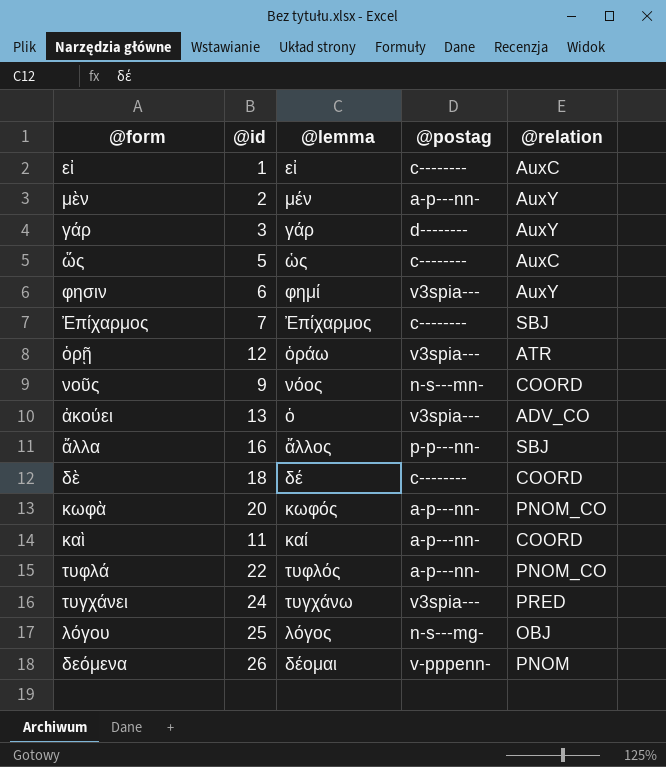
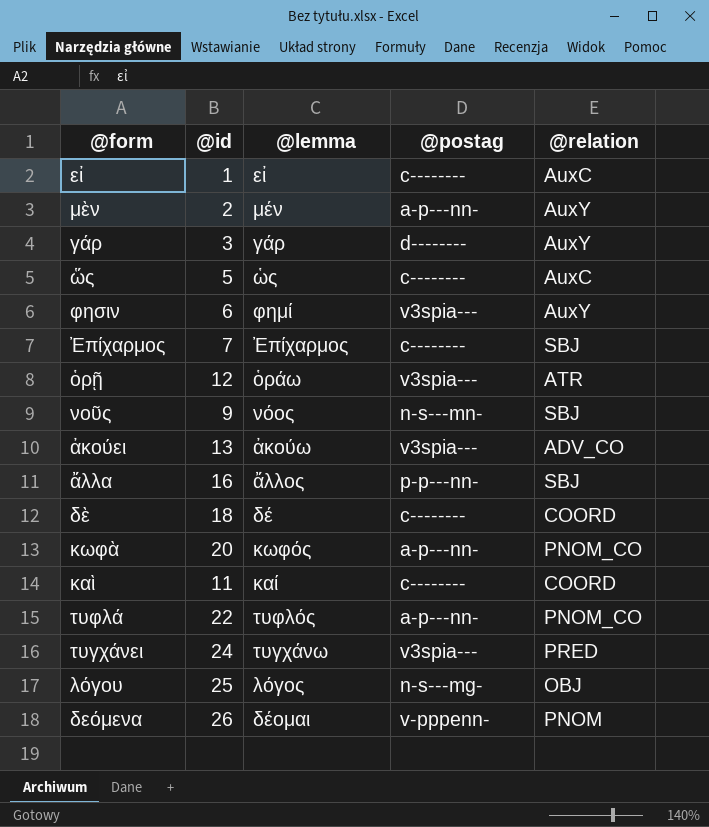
νοῦς | @relation: COORD -> SBJ
ἀκούει | @lemma: ὁ -> ἀκούω
καὶ | @postag: a-p---nn- -> c--------

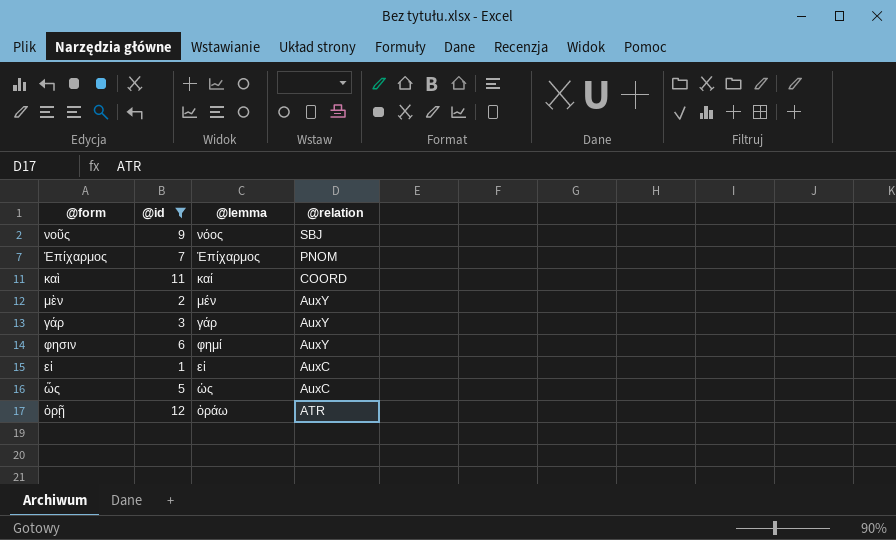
filter: none -> @id <= 12
row order: none -> @relation descending
column @postag | position: 4 -> none
Ἐπίχαρμος | @relation: SBJ -> PNOM

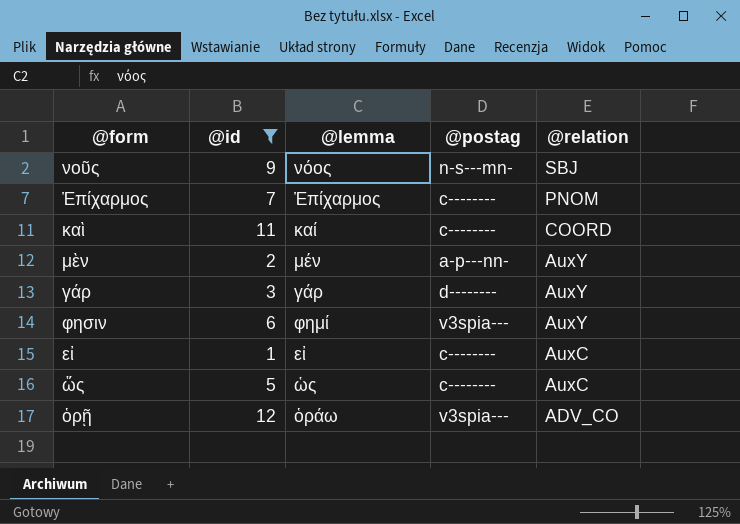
column @postag | position: none -> 4
ὁρῇ | @relation: ATR -> ADV_CO

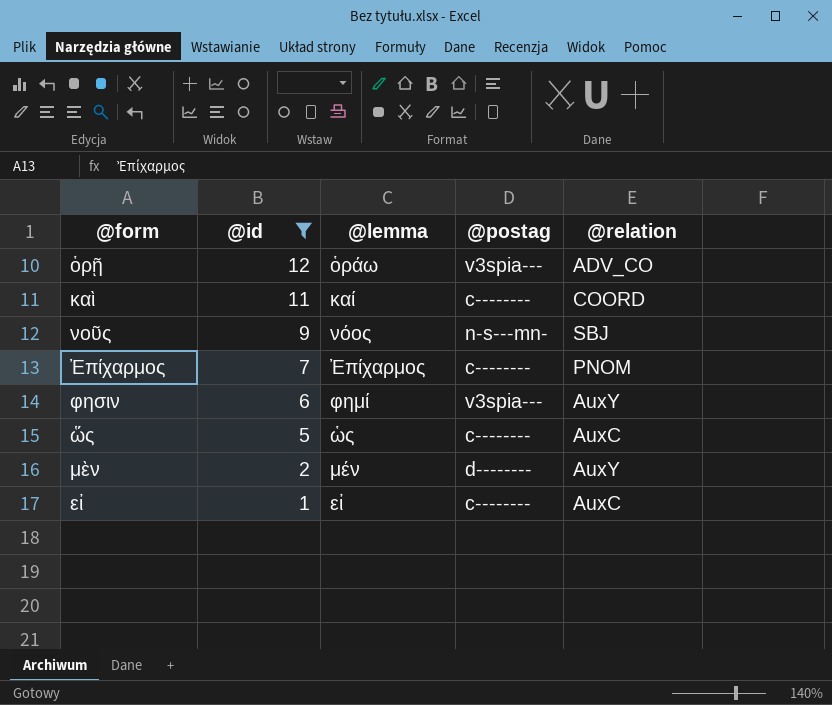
row order: @relation descending -> @id descending
row γάρ: 3 | γάρ | d-------- | AuxY -> none
μὲν | @postag: a-p---nn- -> d--------

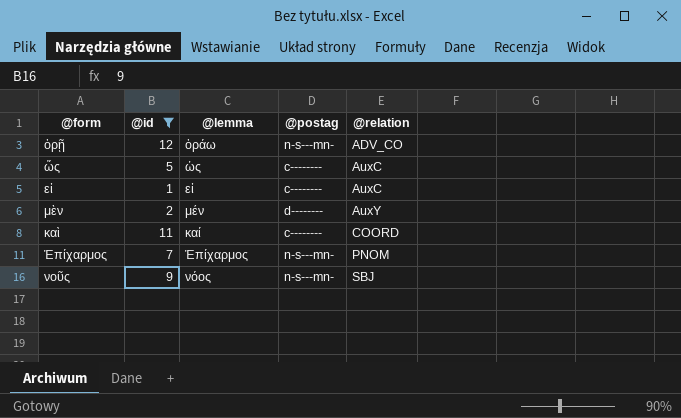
row order: @id descending -> @relation ascending
row φησιν: 6 | φημί | v3spia--- | AuxY -> none
ὁρῇ | @postag: v3spia--- -> n-s---mn-
Ἐπίχαρμος | @postag: c-------- -> n-s---mn-

